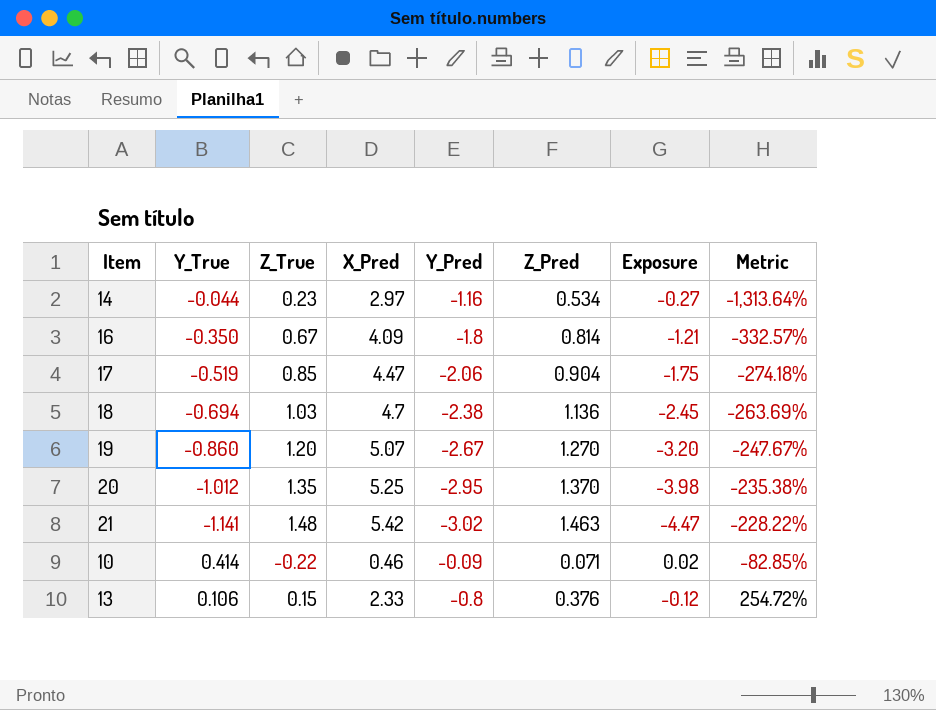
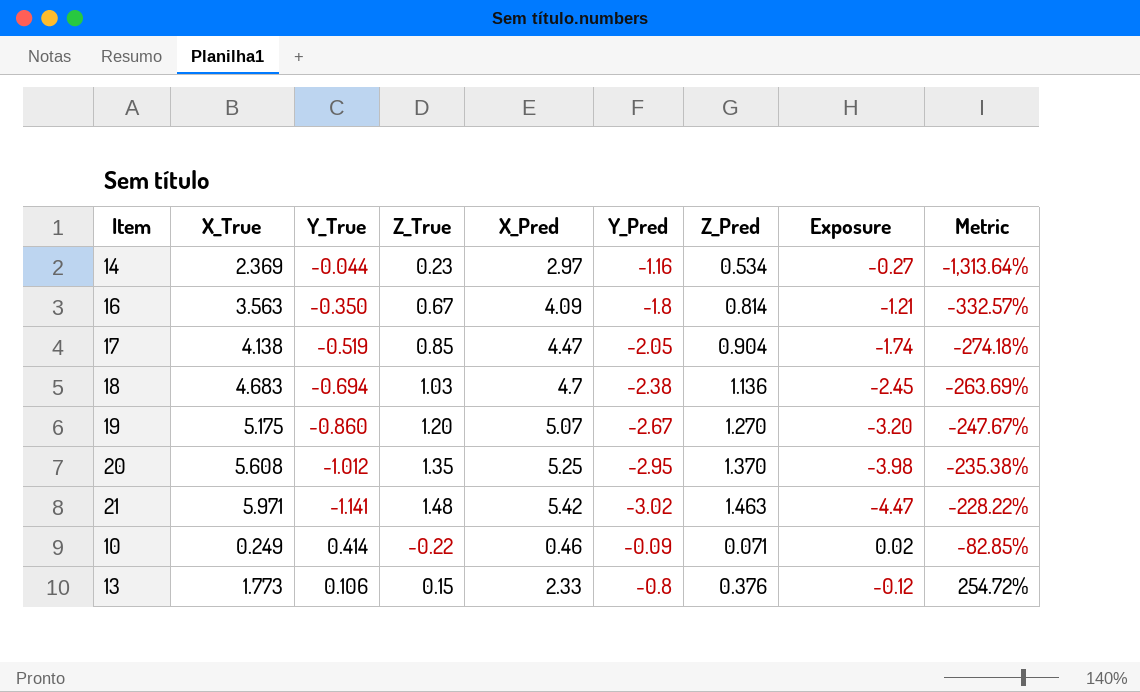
column X_True | position: none -> 2
17 | Y_Pred: -2.06 -> -2.05
17 | Exposure: -1.75 -> -1.74

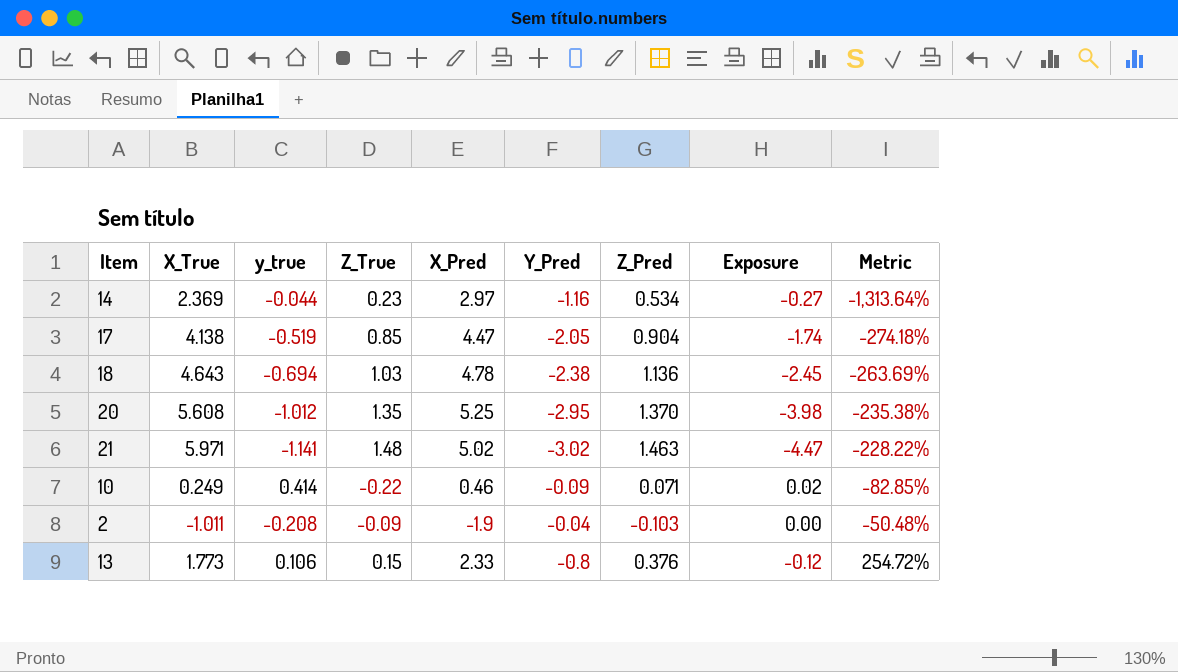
column name: Y_True -> y_true
row 16: 3.563 | -0.350 | 0.67 | 4.09 | -1.8 | 0.814 | -1.21 | -332.57% -> none
row 19: 5.175 | -0.860 | 1.20 | 5.07 | -2.67 | 1.270 | -3.20 | -247.67% -> none
18 | X_True: 4.683 -> 4.643
18 | X_Pred: 4.7 -> 4.78
21 | X_Pred: 5.42 -> 5.02
row 2: none -> -1.011 | -0.208 | -0.09 | -1.9 | -0.04 | -0.103 | 0.00 | -50.48%

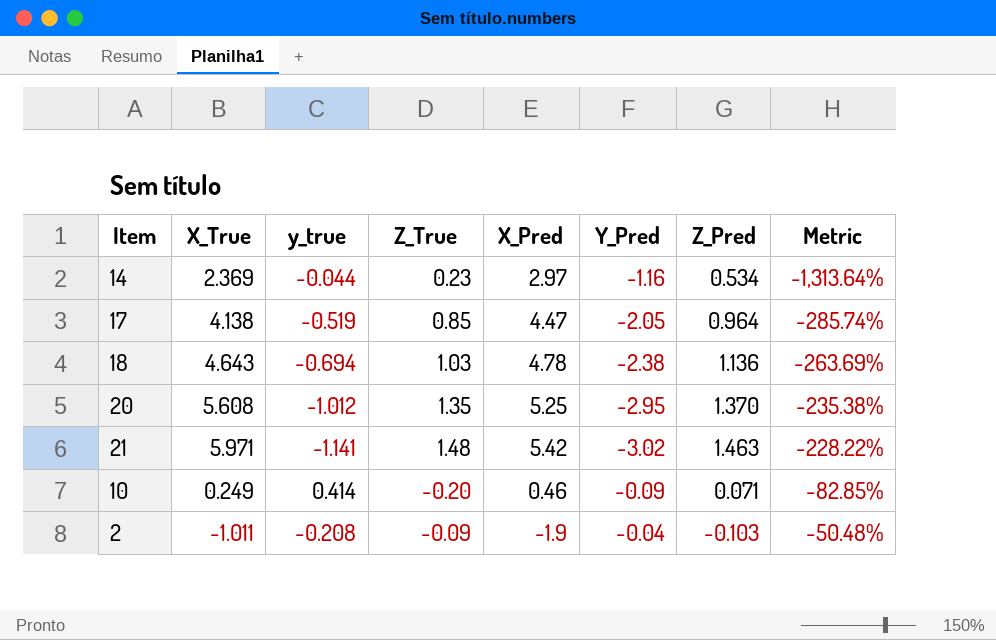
column Exposure | formula: [Z_True] * [Y_Pred] -> none
row 13: 1.773 | 0.106 | 0.15 | 2.33 | -0.8 | 0.376 | -0.12 | 254.72% -> none
17 | Z_Pred: 0.904 -> 0.964
17 | Metric: -274.18% -> -285.74%
21 | X_Pred: 5.02 -> 5.42
10 | Z_True: -0.22 -> -0.20

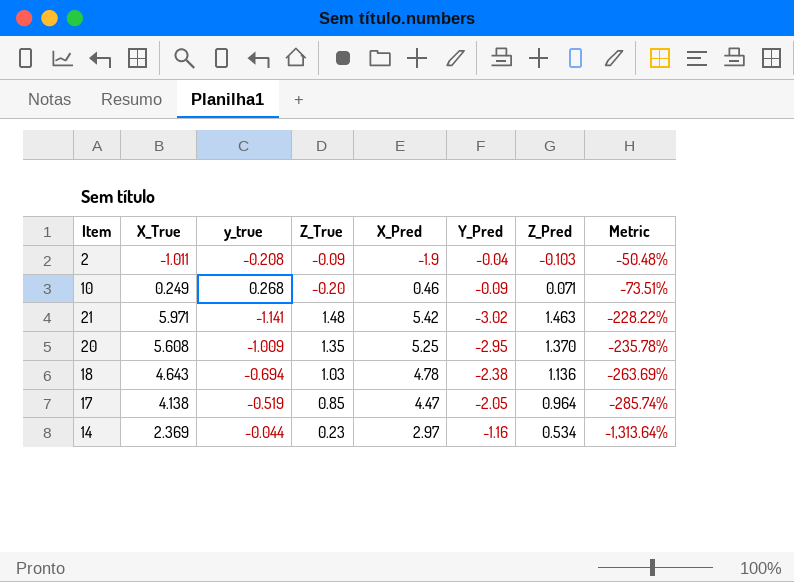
row order: Metric ascending -> Metric descending
10 | y_true: 0.414 -> 0.268
10 | Metric: -82.85% -> -73.51%
20 | y_true: -1.012 -> -1.009
20 | Metric: -235.38% -> -235.78%

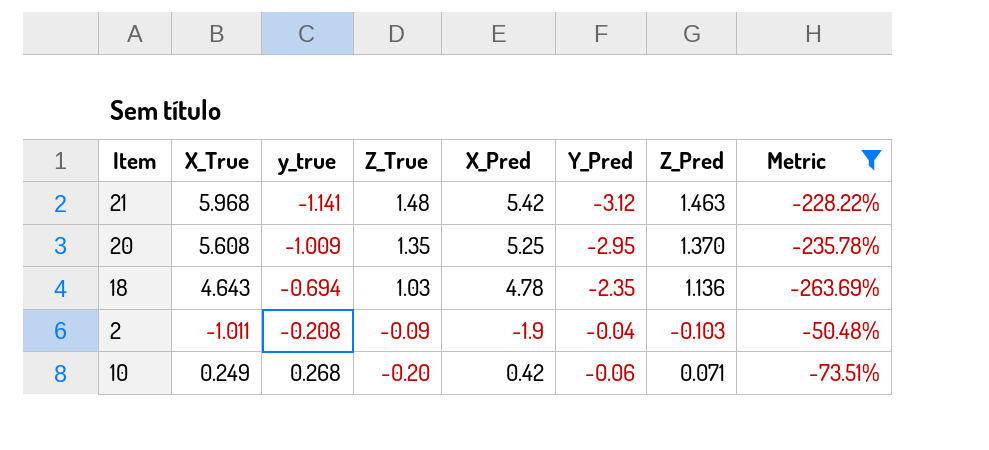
filter: none -> Metric >= -263.69%
row order: Metric descending -> y_true ascending
21 | X_True: 5.971 -> 5.968
21 | Y_Pred: -3.02 -> -3.12
18 | Y_Pred: -2.38 -> -2.35
10 | X_Pred: 0.46 -> 0.42
10 | Y_Pred: -0.09 -> -0.06

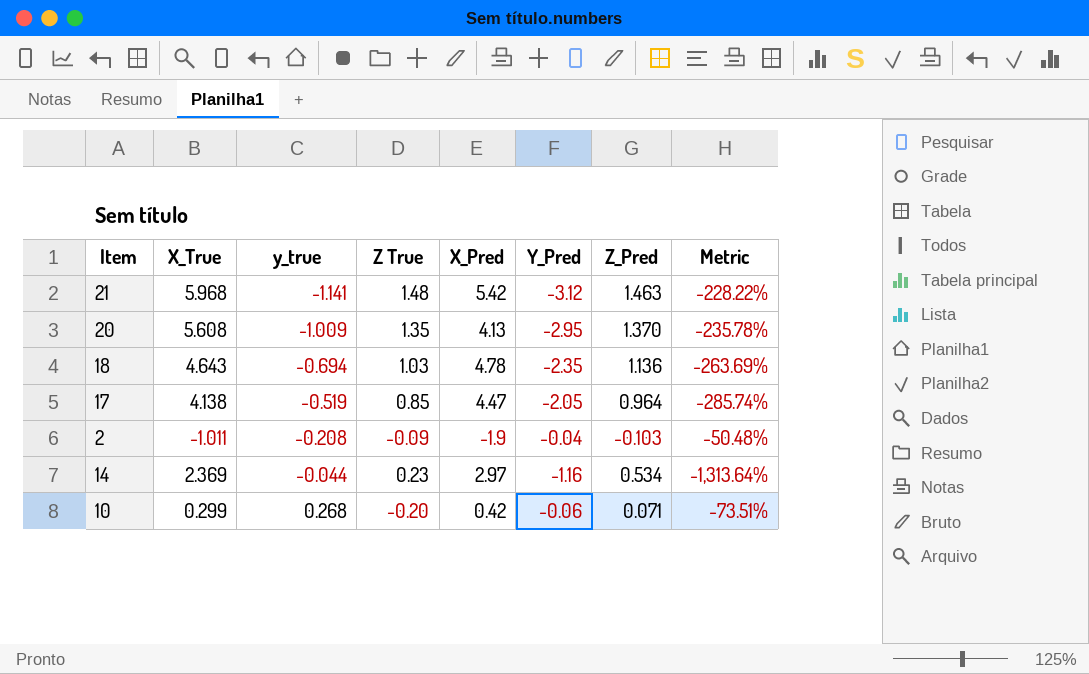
filter: Metric >= -263.69% -> none
column name: Z_True -> Z True
20 | X_Pred: 5.25 -> 4.13
10 | X_True: 0.249 -> 0.299

